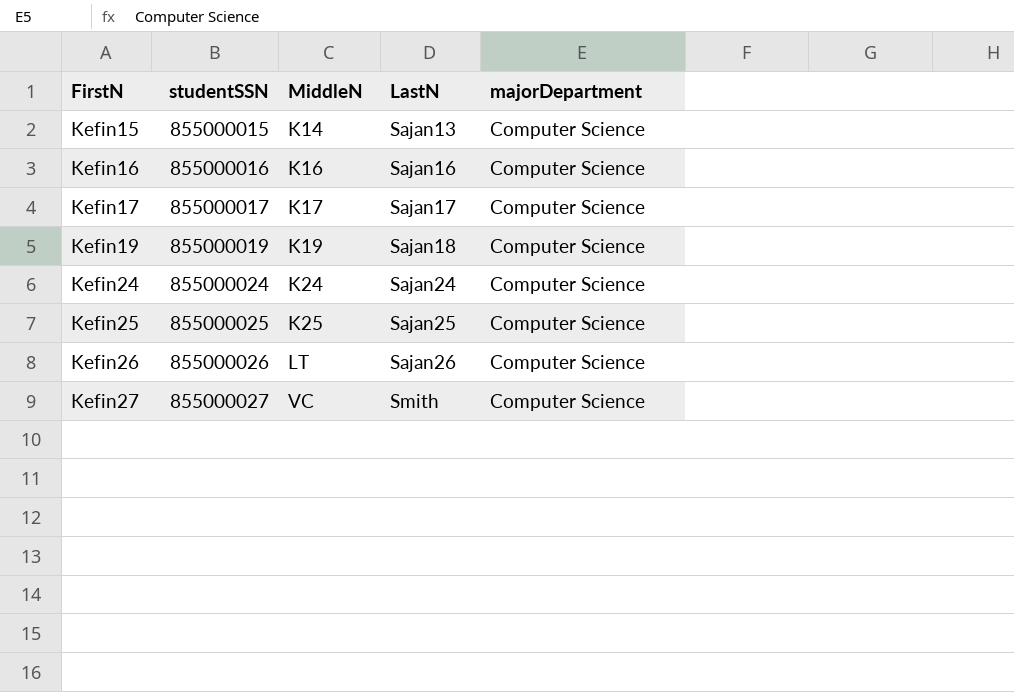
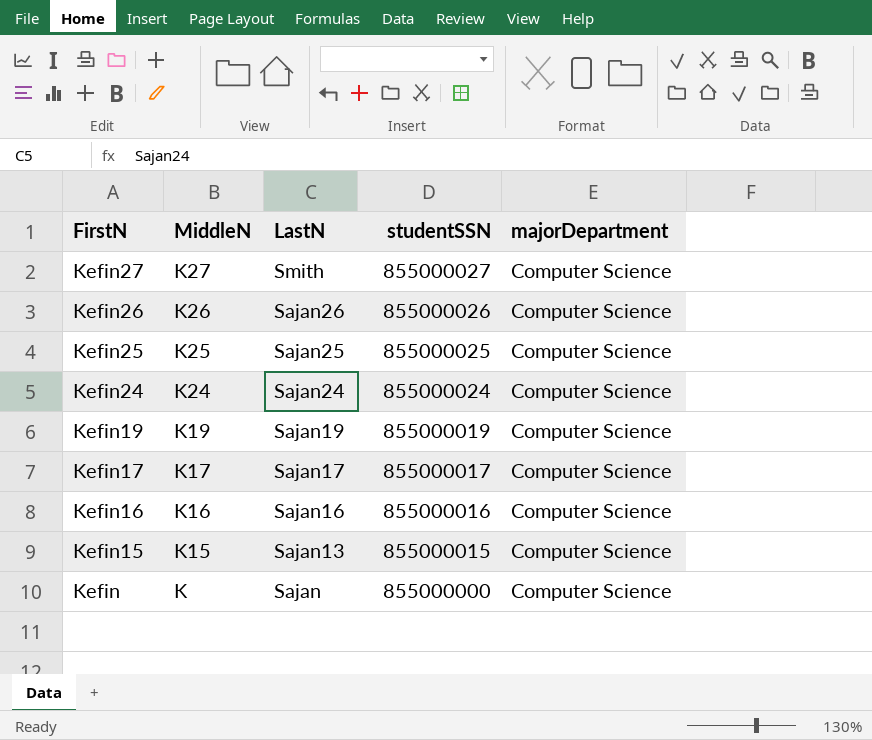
row order: FirstN ascending -> FirstN descending
column studentSSN | position: 2 -> 4
Kefin27 | MiddleN: VC -> K27
Kefin26 | MiddleN: LT -> K26
Kefin19 | LastN: Sajan18 -> Sajan19
Kefin15 | MiddleN: K14 -> K15
row Kefin: none -> K | Sajan | 855000000 | Computer Science

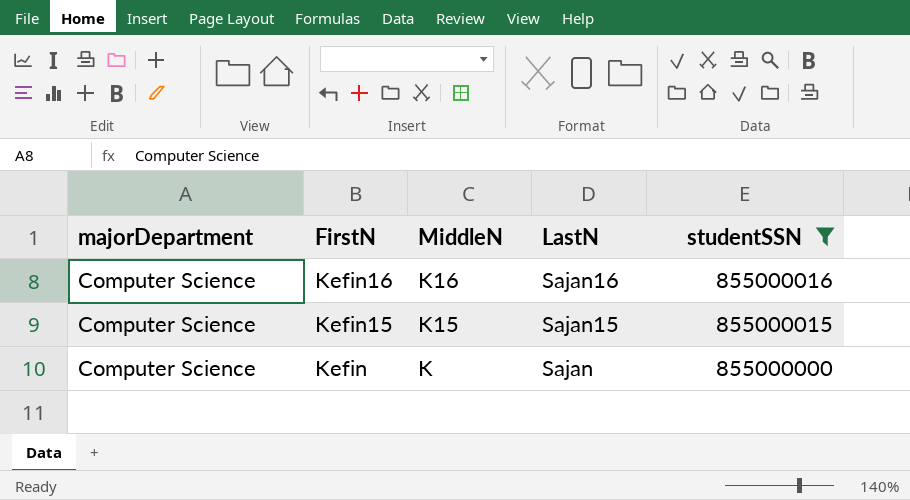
filter: none -> studentSSN <= 855000016
column majorDepartment | position: 5 -> 1
Kefin15 | LastN: Sajan13 -> Sajan15

